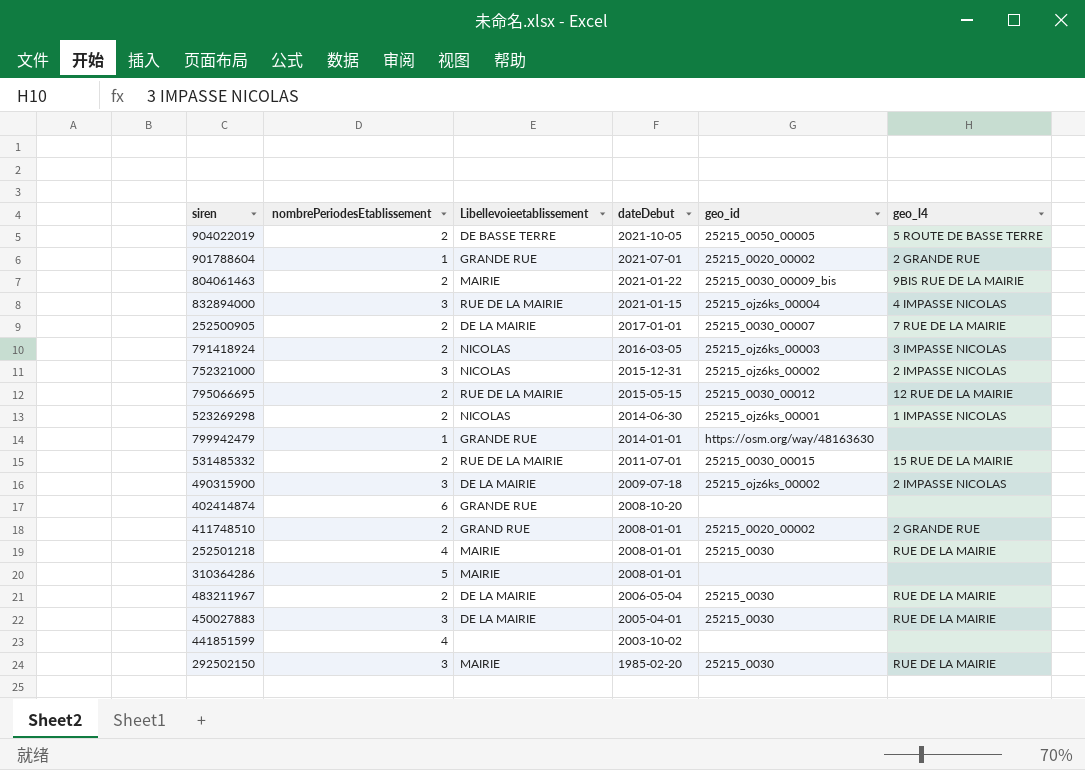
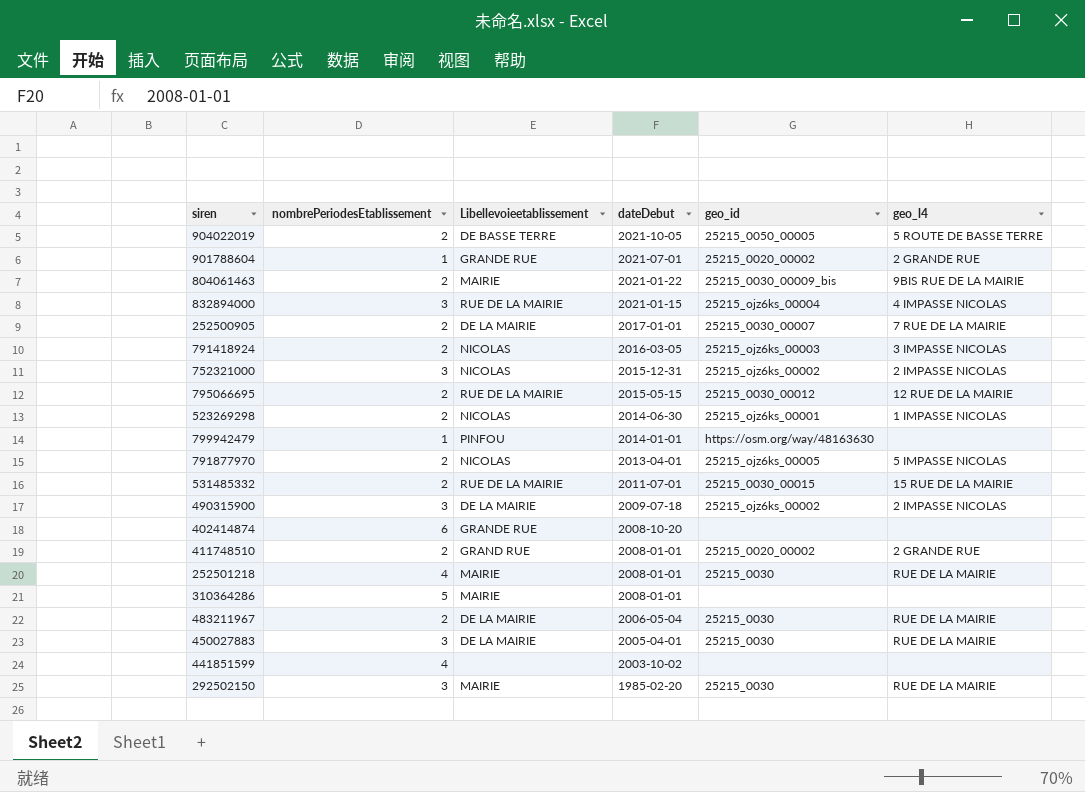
799942479 | Libellevoieetablissement: GRANDE RUE -> PINFOU
row 791877970: none -> 2 | NICOLAS | 2013-04-01 | 25215_ojz6ks_00005 | 5 IMPASSE NICOLAS

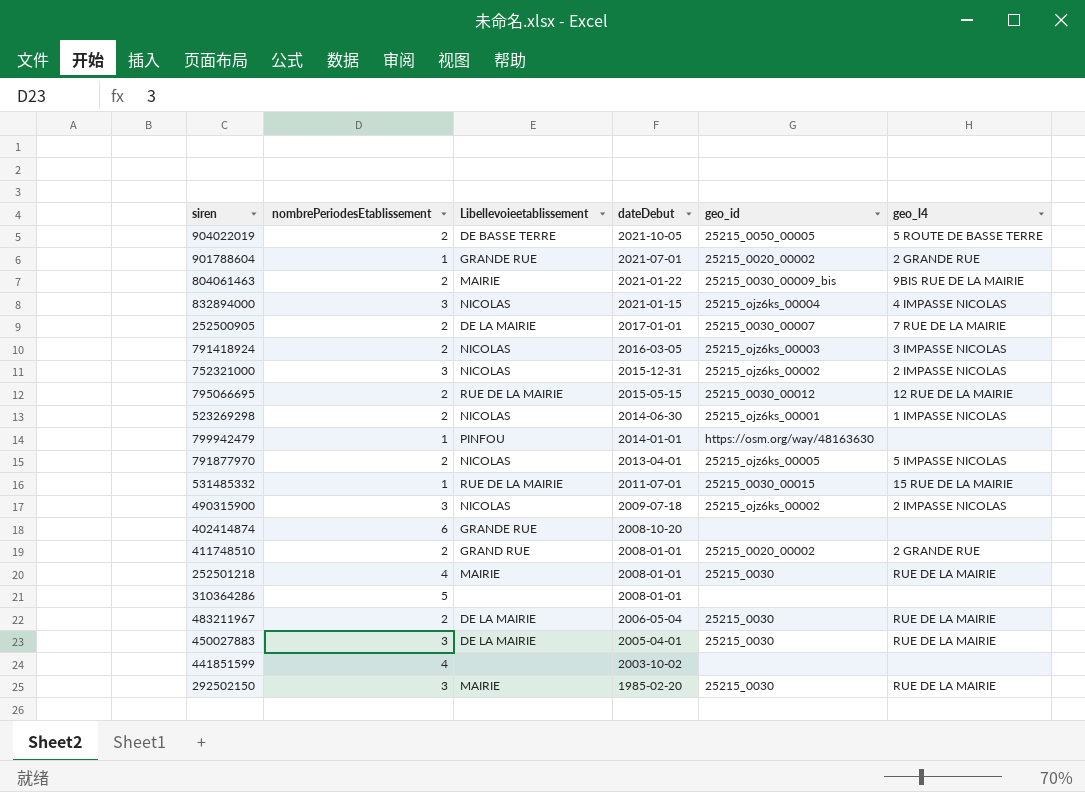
832894000 | Libellevoieetablissement: RUE DE LA MAIRIE -> NICOLAS
531485332 | nombrePeriodesEtablissement: 2 -> 1
490315900 | Libellevoieetablissement: DE LA MAIRIE -> NICOLAS
310364286 | Libellevoieetablissement: MAIRIE -> none

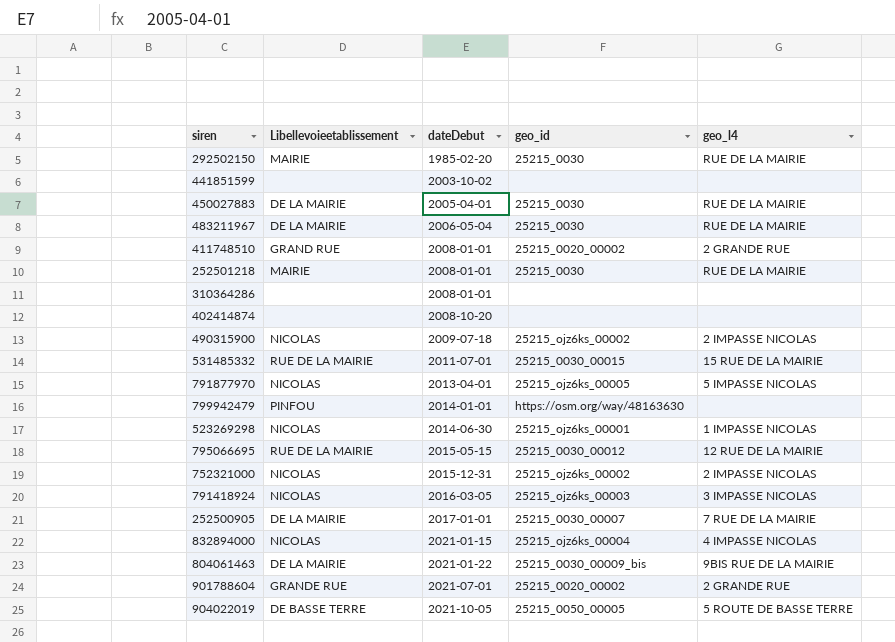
row order: dateDebut descending -> dateDebut ascending
column nombrePeriodesEtablissement | position: 2 -> none
402414874 | Libellevoieetablissement: GRANDE RUE -> none
804061463 | Libellevoieetablissement: MAIRIE -> DE LA MAIRIE

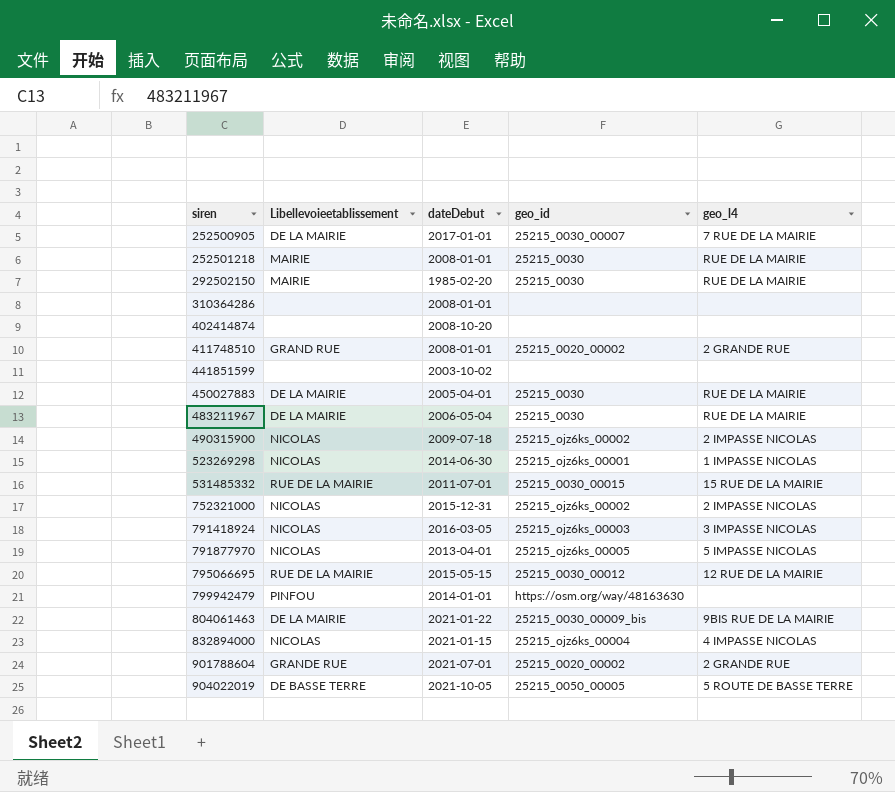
row order: dateDebut ascending -> siren ascending

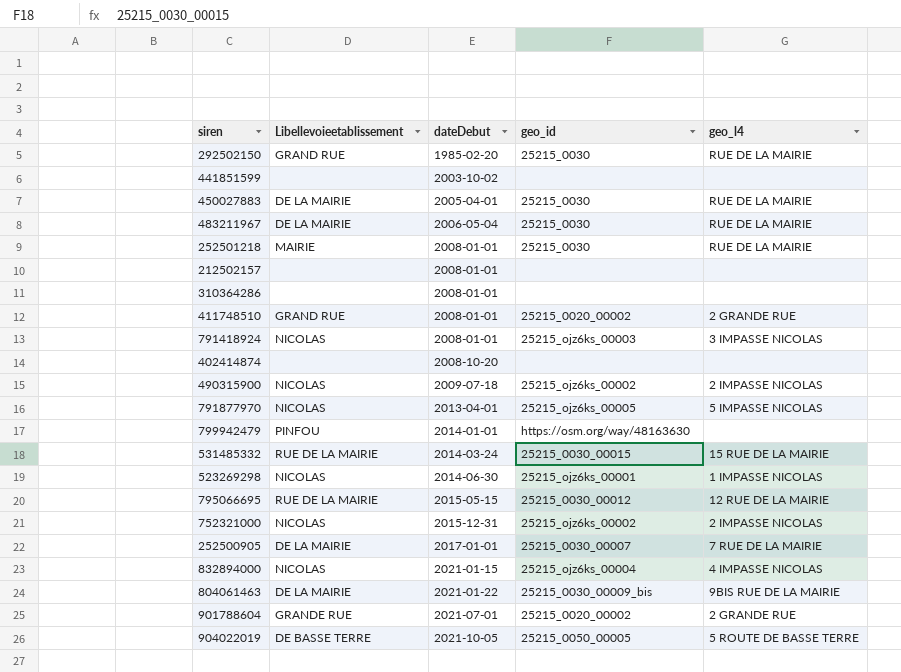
row order: siren ascending -> dateDebut ascending
292502150 | Libellevoieetablissement: MAIRIE -> GRAND RUE
row 212502157: none -> none | 2008-01-01 | none | none
791418924 | dateDebut: 2016-03-05 -> 2008-01-01
531485332 | dateDebut: 2011-07-01 -> 2014-03-24

